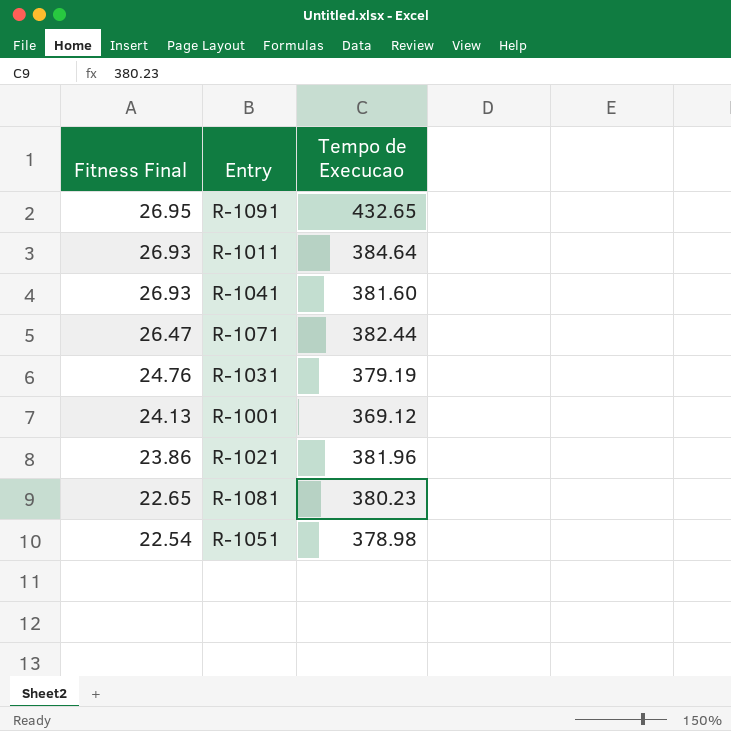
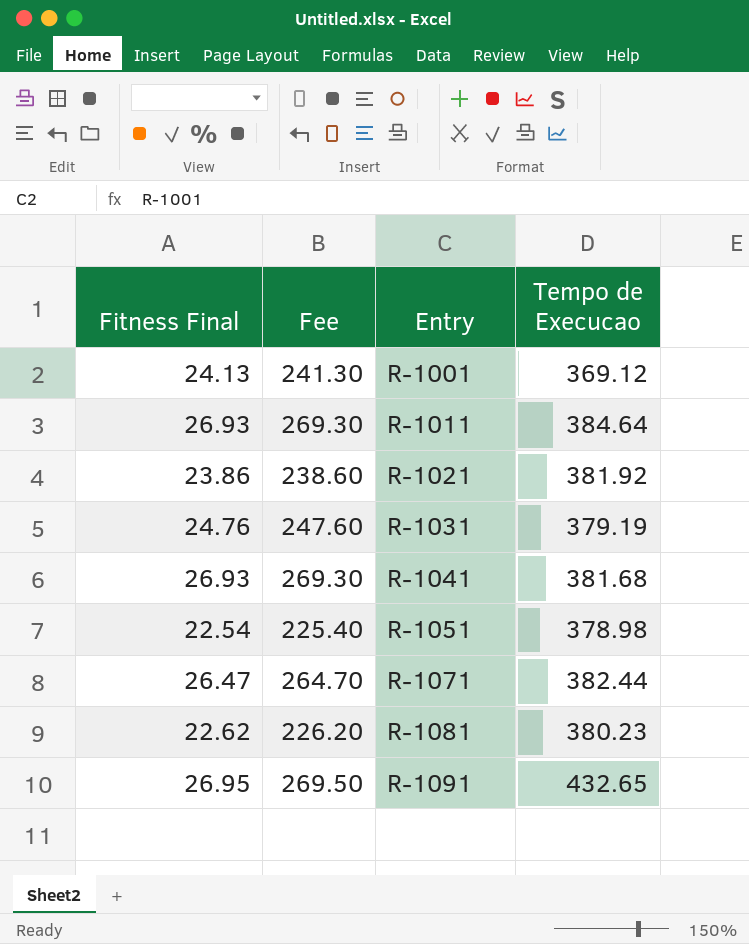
row order: Fitness Final descending -> Entry ascending
column Fee | formula: none -> [Fitness Final] * 10
R-1021 | Tempo de Execucao: 381.96 -> 381.92
R-1041 | Tempo de Execucao: 381.60 -> 381.68
R-1081 | Fitness Final: 22.65 -> 22.62

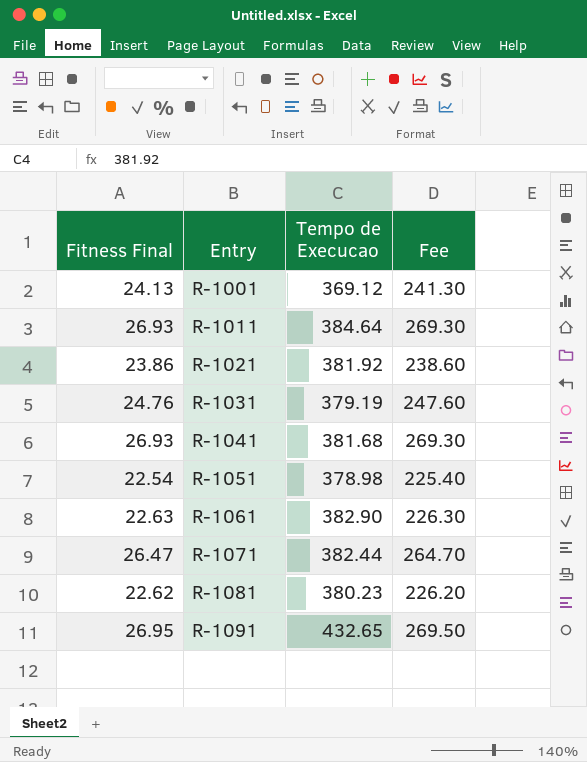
column Fee | position: 2 -> 4
row R-1061: none -> 22.63 | 382.90 | 226.30

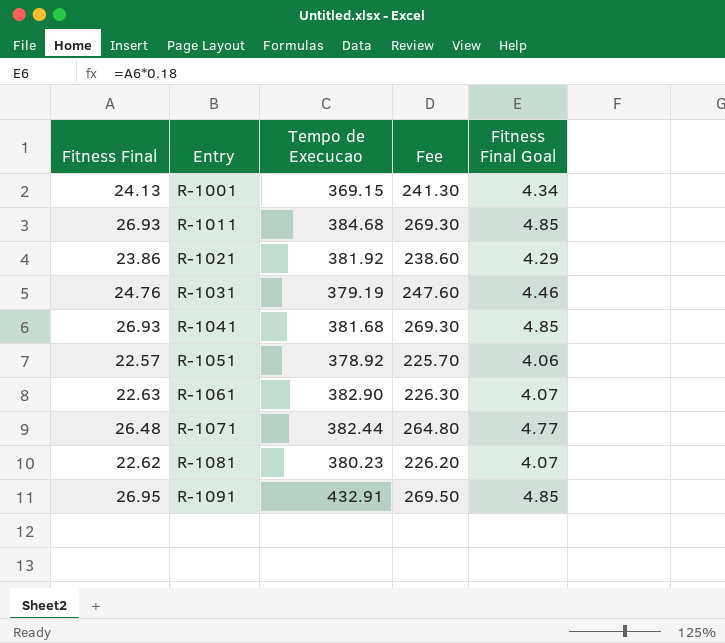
column Fitness Final Goal | formula: none -> [Fitness Final] * 0.18
R-1001 | Tempo de Execucao: 369.12 -> 369.15
R-1011 | Tempo de Execucao: 384.64 -> 384.68
R-1051 | Fitness Final: 22.54 -> 22.57
R-1051 | Tempo de Execucao: 378.98 -> 378.92
R-1051 | Fee: 225.40 -> 225.70
R-1071 | Fitness Final: 26.47 -> 26.48
R-1071 | Fee: 264.70 -> 264.80
R-1091 | Tempo de Execucao: 432.65 -> 432.91

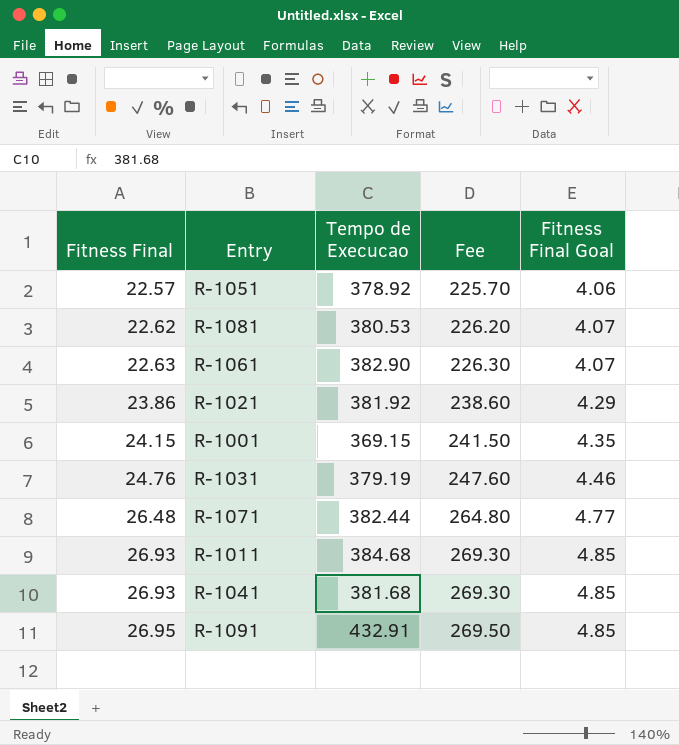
row order: Entry ascending -> Fitness Final ascending
R-1081 | Tempo de Execucao: 380.23 -> 380.53
R-1001 | Fitness Final: 24.13 -> 24.15
R-1001 | Fee: 241.30 -> 241.50
R-1001 | Fitness Final Goal: 4.34 -> 4.35

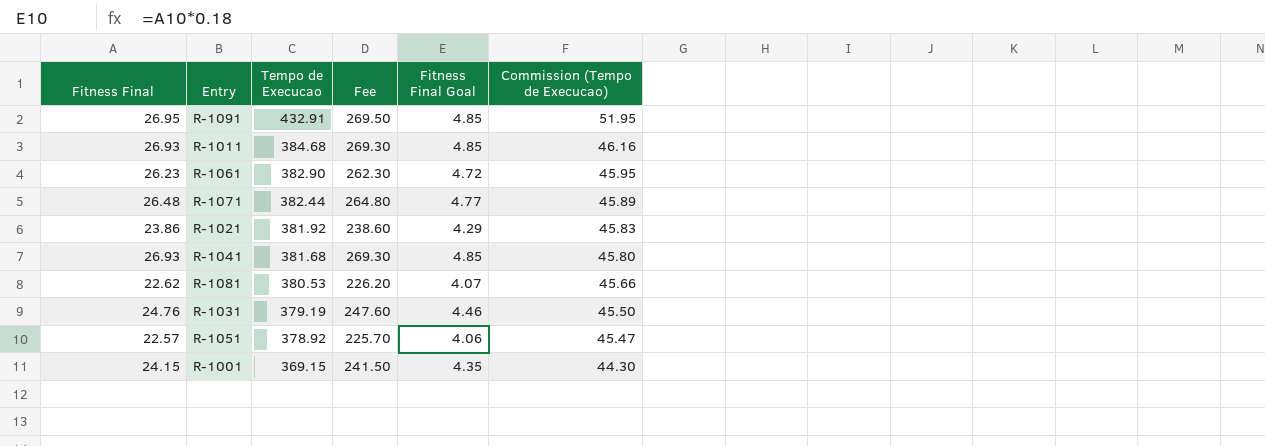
row order: Fitness Final ascending -> Tempo de Execucao descending
column Commission (Tempo de Execucao) | formula: none -> [Tempo de Execucao] * 0.12
R-1061 | Fitness Final: 22.63 -> 26.23
R-1061 | Fee: 226.30 -> 262.30
R-1061 | Fitness Final Goal: 4.07 -> 4.72

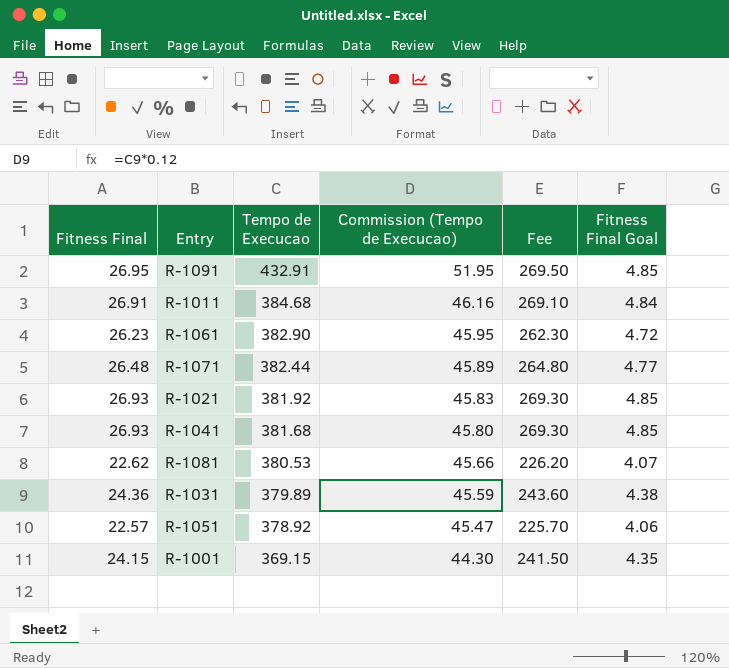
column Commission (Tempo de Execucao) | position: 6 -> 4
R-1011 | Fitness Final: 26.93 -> 26.91
R-1011 | Fee: 269.30 -> 269.10
R-1011 | Fitness Final Goal: 4.85 -> 4.84
R-1021 | Fitness Final: 23.86 -> 26.93
R-1021 | Fee: 238.60 -> 269.30
R-1021 | Fitness Final Goal: 4.29 -> 4.85
R-1031 | Fitness Final: 24.76 -> 24.36
R-1031 | Tempo de Execucao: 379.19 -> 379.89
R-1031 | Commission (Tempo de Execucao): 45.50 -> 45.59
R-1031 | Fee: 247.60 -> 243.60
R-1031 | Fitness Final Goal: 4.46 -> 4.38

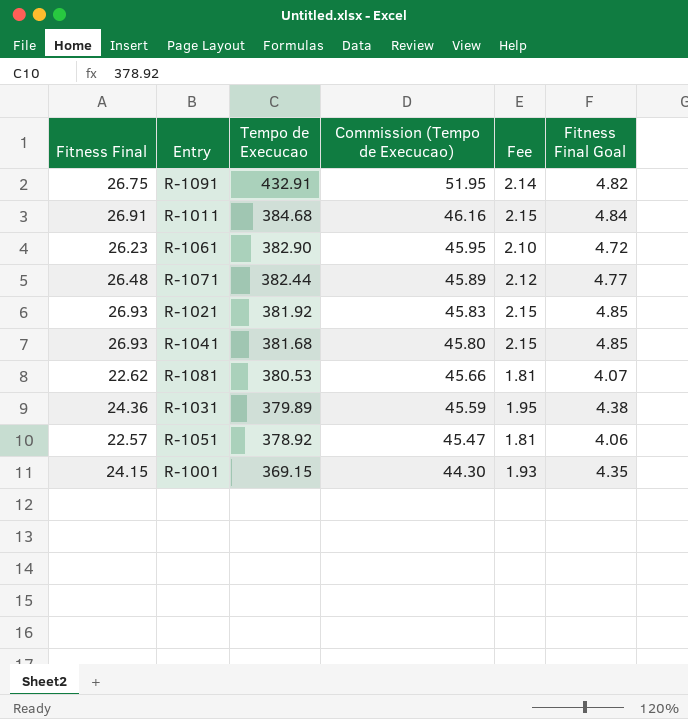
column Fee | formula: [Fitness Final] * 10 -> [Fitness Final] * 0.08
R-1091 | Fitness Final: 26.95 -> 26.75
R-1091 | Fitness Final Goal: 4.85 -> 4.82

